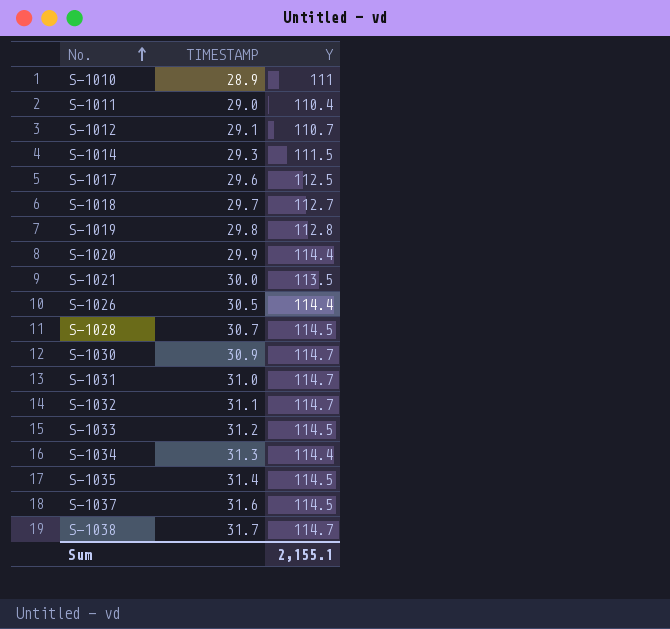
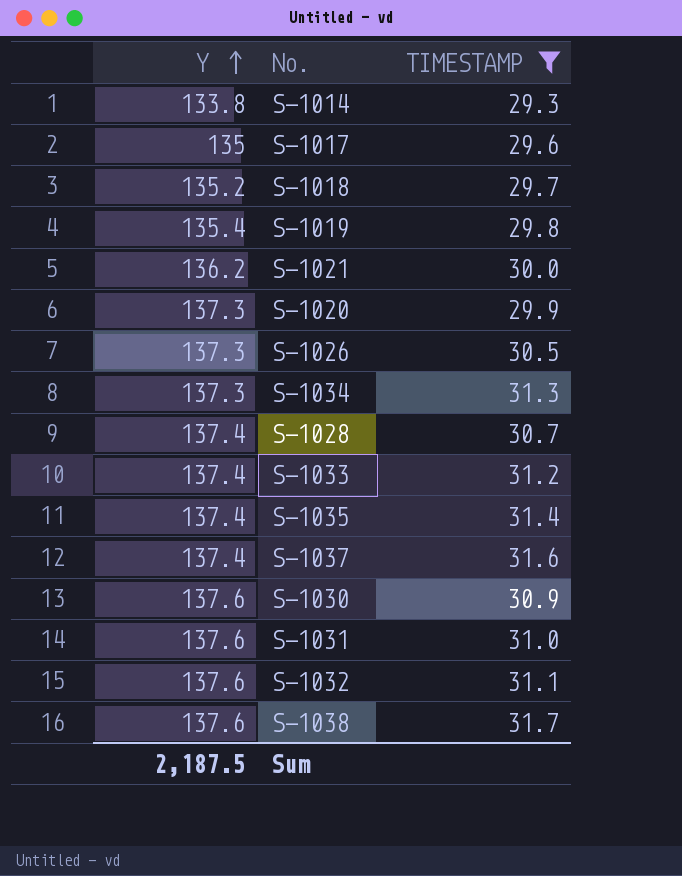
filter: none -> TIMESTAMP >= 29.3
row order: No. ascending -> Y ascending
column Y | position: 3 -> 1
S-1014 | Y: 111.5 -> 133.8
S-1017 | Y: 112.5 -> 135
S-1018 | Y: 112.7 -> 135.2
S-1019 | Y: 112.8 -> 135.4
S-1021 | Y: 113.5 -> 136.2
S-1020 | Y: 114.4 -> 137.3
S-1026 | Y: 114.4 -> 137.3
S-1034 | Y: 114.4 -> 137.3
S-1028 | Y: 114.5 -> 137.4
S-1033 | Y: 114.5 -> 137.4
S-1035 | Y: 114.5 -> 137.4
S-1037 | Y: 114.5 -> 137.4
S-1030 | Y: 114.7 -> 137.6
S-1031 | Y: 114.7 -> 137.6
S-1032 | Y: 114.7 -> 137.6
S-1038 | Y: 114.7 -> 137.6
Sum | Y: 2,155.1 -> 2,187.5

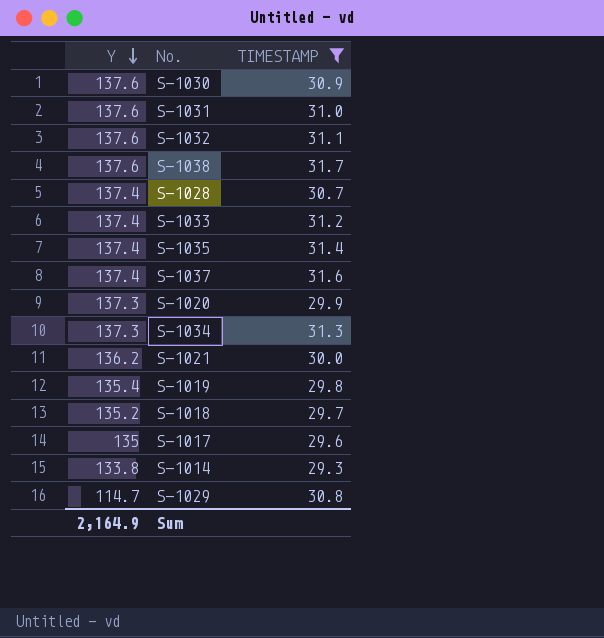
row order: Y ascending -> Y descending
row S-1026: 137.3 | 30.5 -> none
row S-1029: none -> 114.7 | 30.8
Sum | Y: 2,187.5 -> 2,164.9

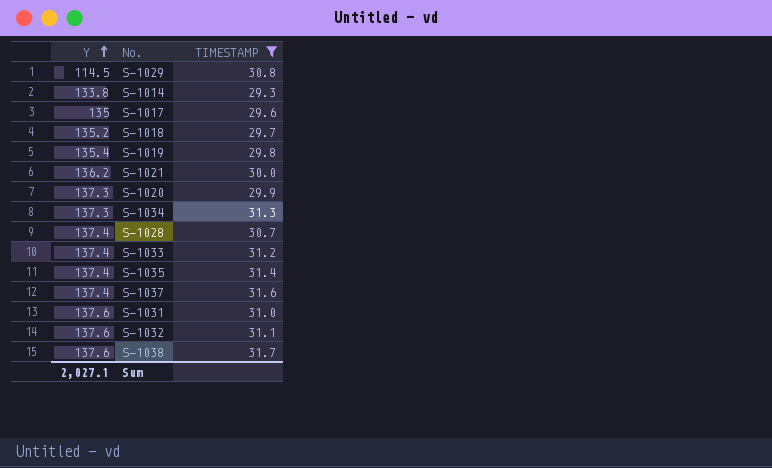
row order: Y descending -> Y ascending
row S-1030: 137.6 | 30.9 -> none
S-1029 | Y: 114.7 -> 114.5
Sum | Y: 2,164.9 -> 2,027.1

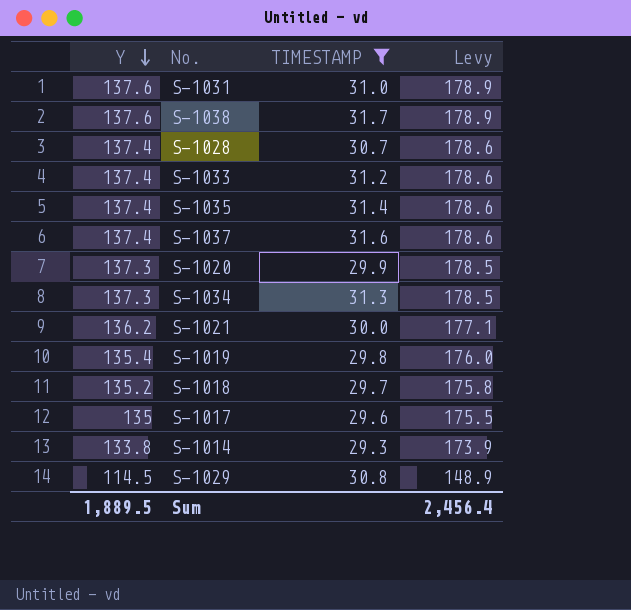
row order: Y ascending -> Y descending
column Levy | formula: none -> [Y] * 1.3
row S-1032: 137.6 | 31.1 -> none
Sum | Y: 2,027.1 -> 1,889.5

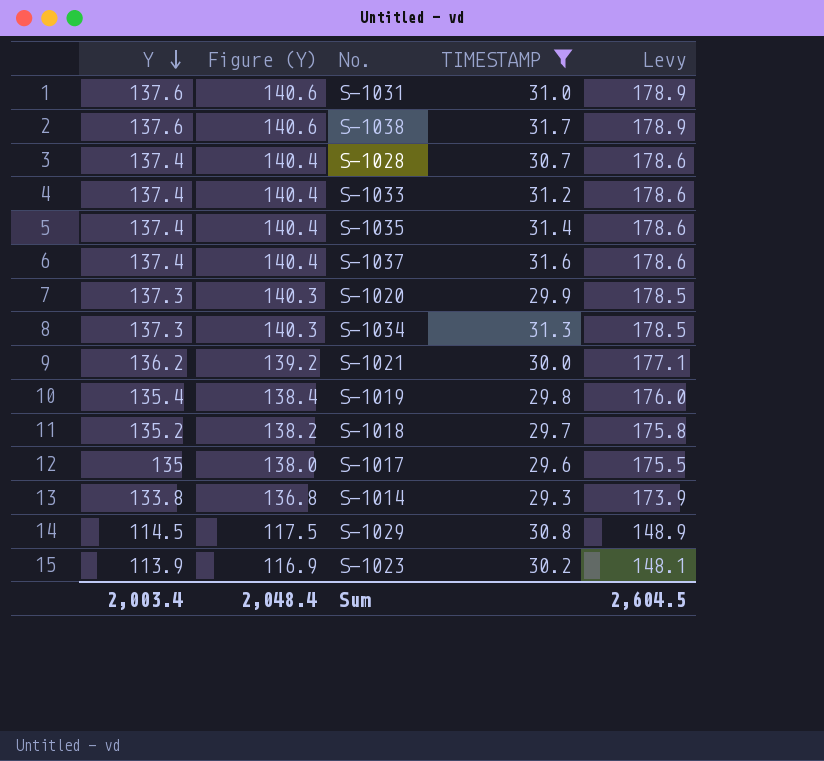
column Figure (Y) | formula: none -> [Y] + 3
row S-1023: none -> 113.9 | 116.9 | 30.2 | 148.1
Sum | Y: 1,889.5 -> 2,003.4
Sum | Levy: 2,456.4 -> 2,604.5

